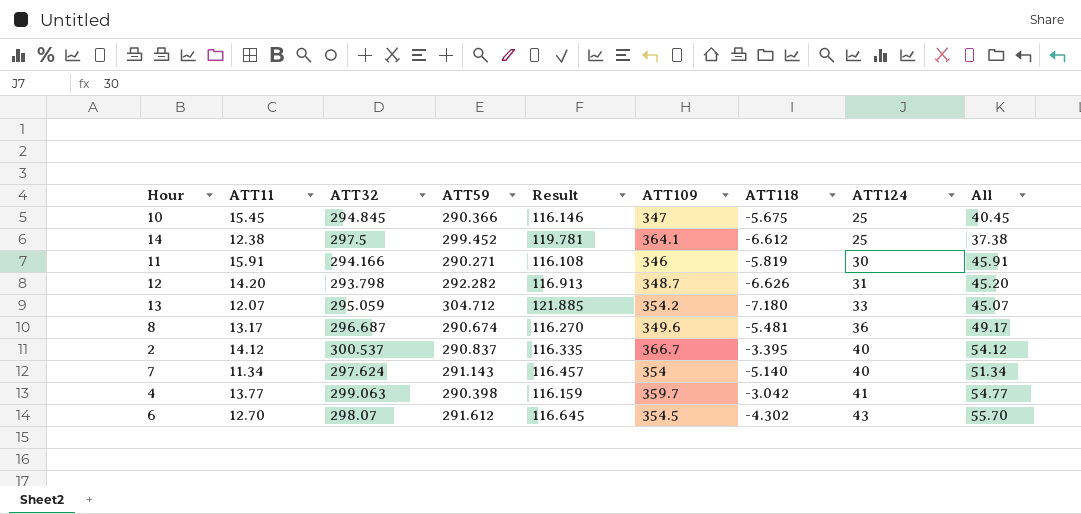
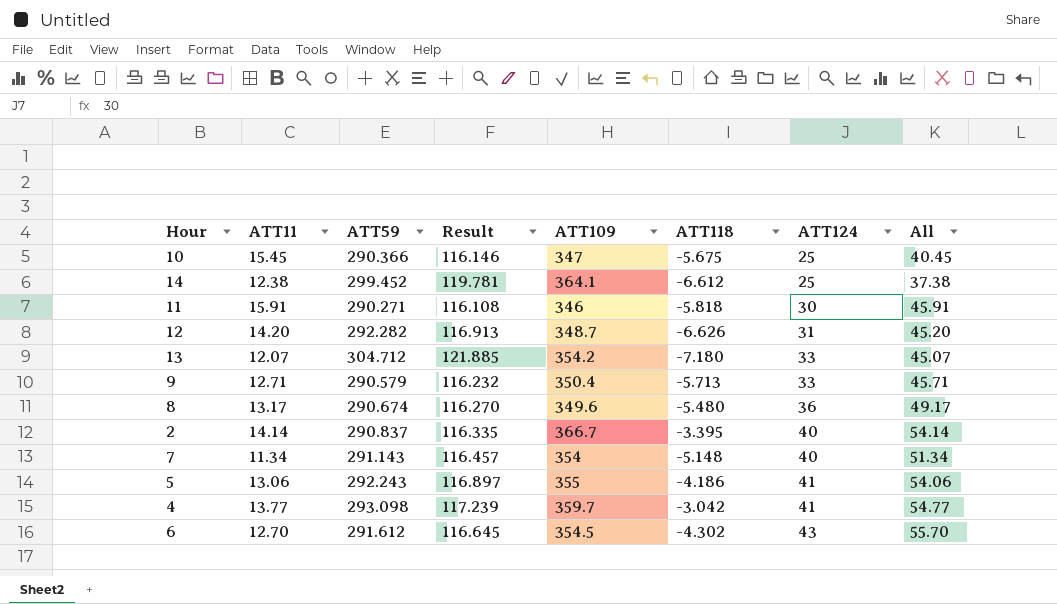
column ATT32 | position: 3 -> none
11 | ATT118: -5.819 -> -5.818
row 9: none -> 12.71 | 290.579 | 116.232 | 350.4 | -5.713 | 33 | 45.71
8 | ATT118: -5.481 -> -5.480
2 | ATT11: 14.12 -> 14.14
2 | All: 54.12 -> 54.14
7 | ATT118: -5.140 -> -5.148
row 5: none -> 13.06 | 292.243 | 116.897 | 355 | -4.186 | 41 | 54.06
4 | ATT59: 290.398 -> 293.098
4 | Result: 116.159 -> 117.239

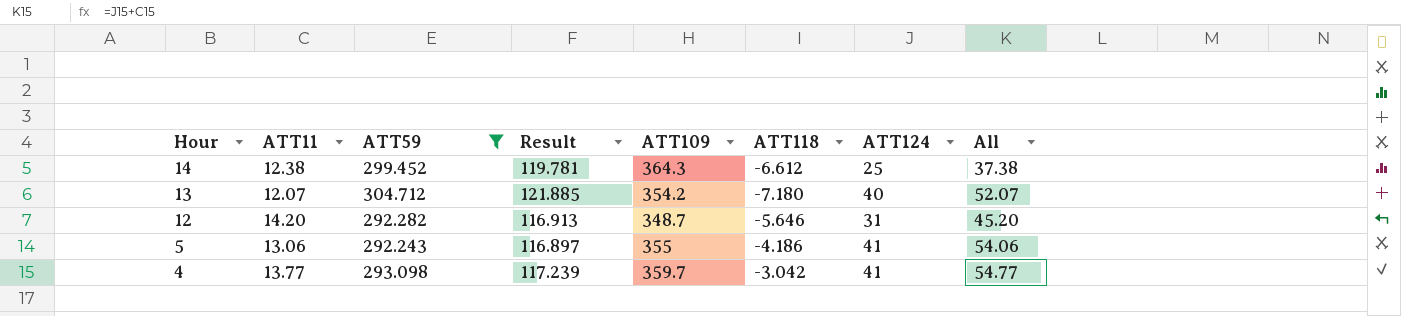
filter: none -> ATT59 >= 292.243
row order: ATT124 ascending -> Hour descending
14 | ATT109: 364.1 -> 364.3
13 | ATT124: 33 -> 40
13 | All: 45.07 -> 52.07
12 | ATT118: -6.626 -> -5.646

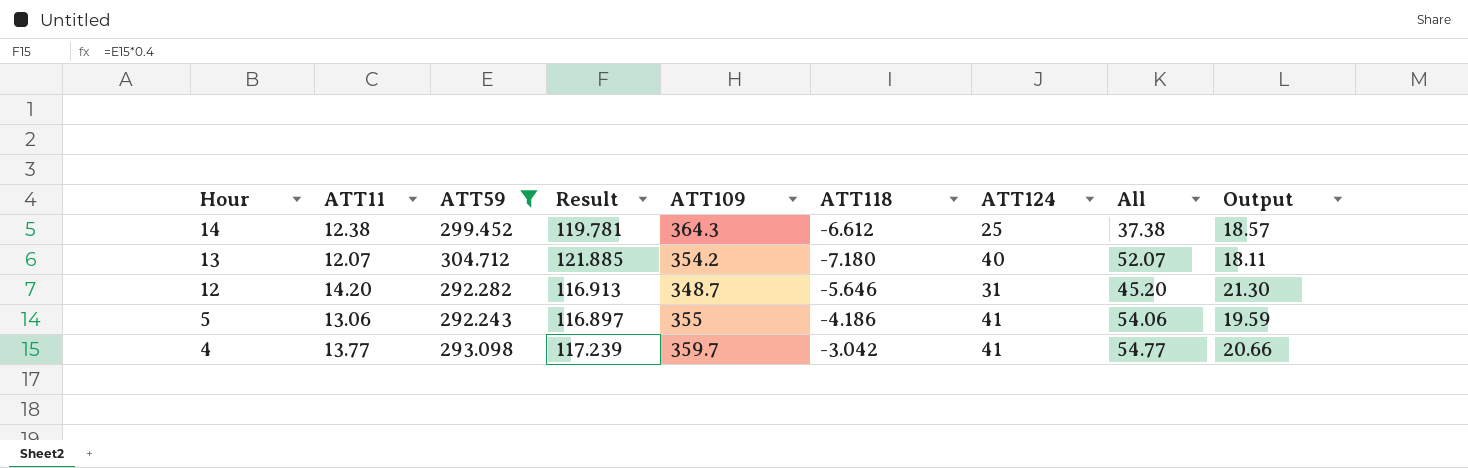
column Output | formula: none -> [ATT11] * 1.5

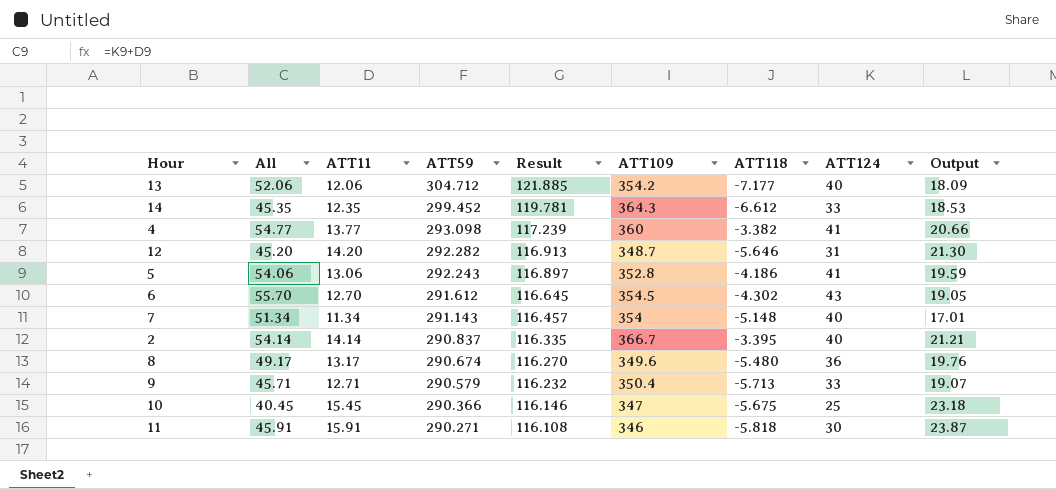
filter: ATT59 >= 292.243 -> none
row order: Hour descending -> ATT59 descending
column All | position: 8 -> 2
13 | All: 52.07 -> 52.06
13 | ATT11: 12.07 -> 12.06
13 | ATT118: -7.180 -> -7.177
13 | Output: 18.11 -> 18.09
14 | All: 37.38 -> 45.35
14 | ATT11: 12.38 -> 12.35
14 | ATT124: 25 -> 33
14 | Output: 18.57 -> 18.53
4 | ATT109: 359.7 -> 360
4 | ATT118: -3.042 -> -3.382
5 | ATT109: 355 -> 352.8

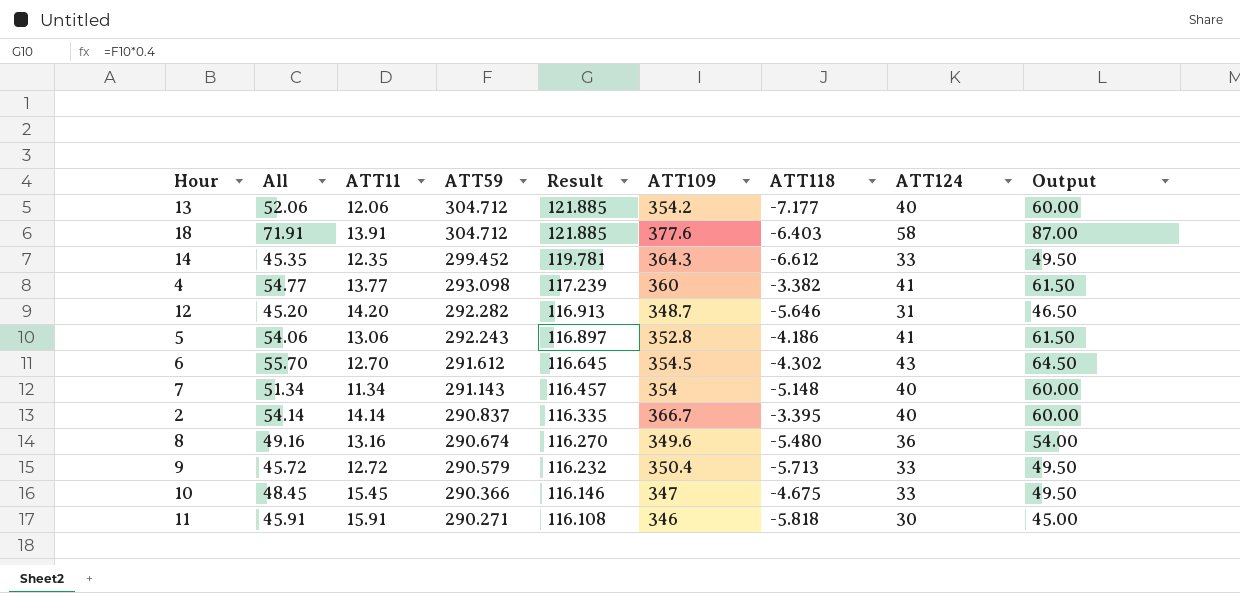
column Output | formula: [ATT11] * 1.5 -> [ATT124] * 1.5
row 18: none -> 71.91 | 13.91 | 304.712 | 121.885 | 377.6 | -6.403 | 58 | 87.00
8 | All: 49.17 -> 49.16
8 | ATT11: 13.17 -> 13.16
9 | All: 45.71 -> 45.72
9 | ATT11: 12.71 -> 12.72
10 | All: 40.45 -> 48.45
10 | ATT118: -5.675 -> -4.675
10 | ATT124: 25 -> 33

